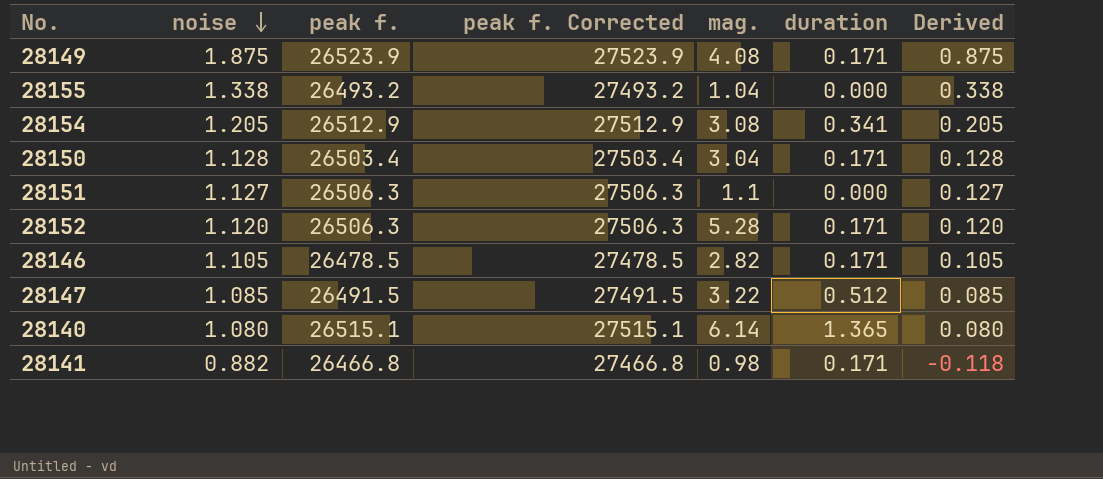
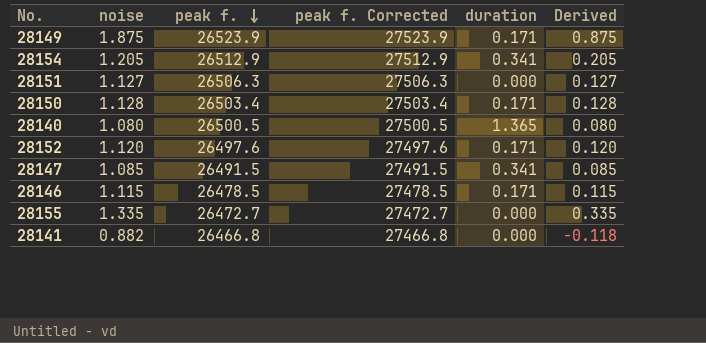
row order: noise descending -> peak f. descending
column mag. | position: 5 -> none
28140 | peak f.: 26515.1 -> 26500.5
28140 | peak f. Corrected: 27515.1 -> 27500.5
28152 | peak f.: 26506.3 -> 26497.6
28152 | peak f. Corrected: 27506.3 -> 27497.6
28147 | duration: 0.512 -> 0.341
28146 | noise: 1.105 -> 1.115
28146 | Derived: 0.105 -> 0.115
28155 | noise: 1.338 -> 1.335
28155 | peak f.: 26493.2 -> 26472.7
28155 | peak f. Corrected: 27493.2 -> 27472.7
28155 | Derived: 0.338 -> 0.335
28141 | duration: 0.171 -> 0.000

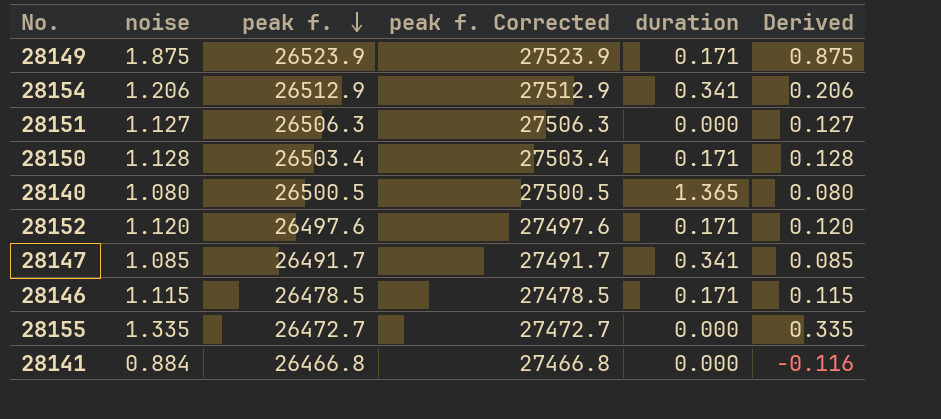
28154 | noise: 1.205 -> 1.206
28154 | Derived: 0.205 -> 0.206
28147 | peak f.: 26491.5 -> 26491.7
28147 | peak f. Corrected: 27491.5 -> 27491.7
28141 | noise: 0.882 -> 0.884
28141 | Derived: -0.118 -> -0.116

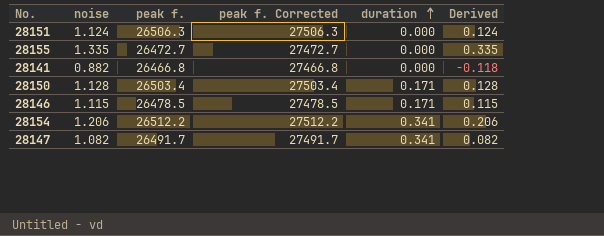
row order: peak f. descending -> duration ascending
row 28149: 1.875 | 26523.9 | 27523.9 | 0.171 | 0.875 -> none
row 28140: 1.080 | 26500.5 | 27500.5 | 1.365 | 0.080 -> none
row 28152: 1.120 | 26497.6 | 27497.6 | 0.171 | 0.120 -> none
28151 | noise: 1.127 -> 1.124
28151 | Derived: 0.127 -> 0.124
28141 | noise: 0.884 -> 0.882
28141 | Derived: -0.116 -> -0.118
28154 | peak f.: 26512.9 -> 26512.2
28154 | peak f. Corrected: 27512.9 -> 27512.2
28147 | noise: 1.085 -> 1.082
28147 | Derived: 0.085 -> 0.082

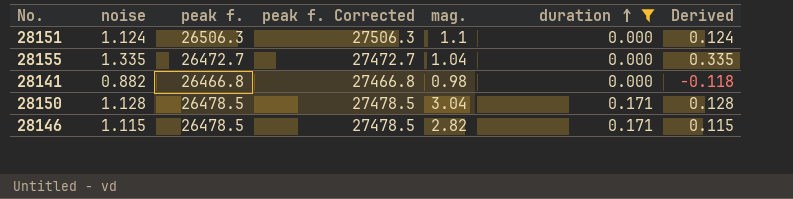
filter: none -> duration != 0.341
column mag. | position: none -> 5
28150 | peak f.: 26503.4 -> 26478.5
28150 | peak f. Corrected: 27503.4 -> 27478.5

